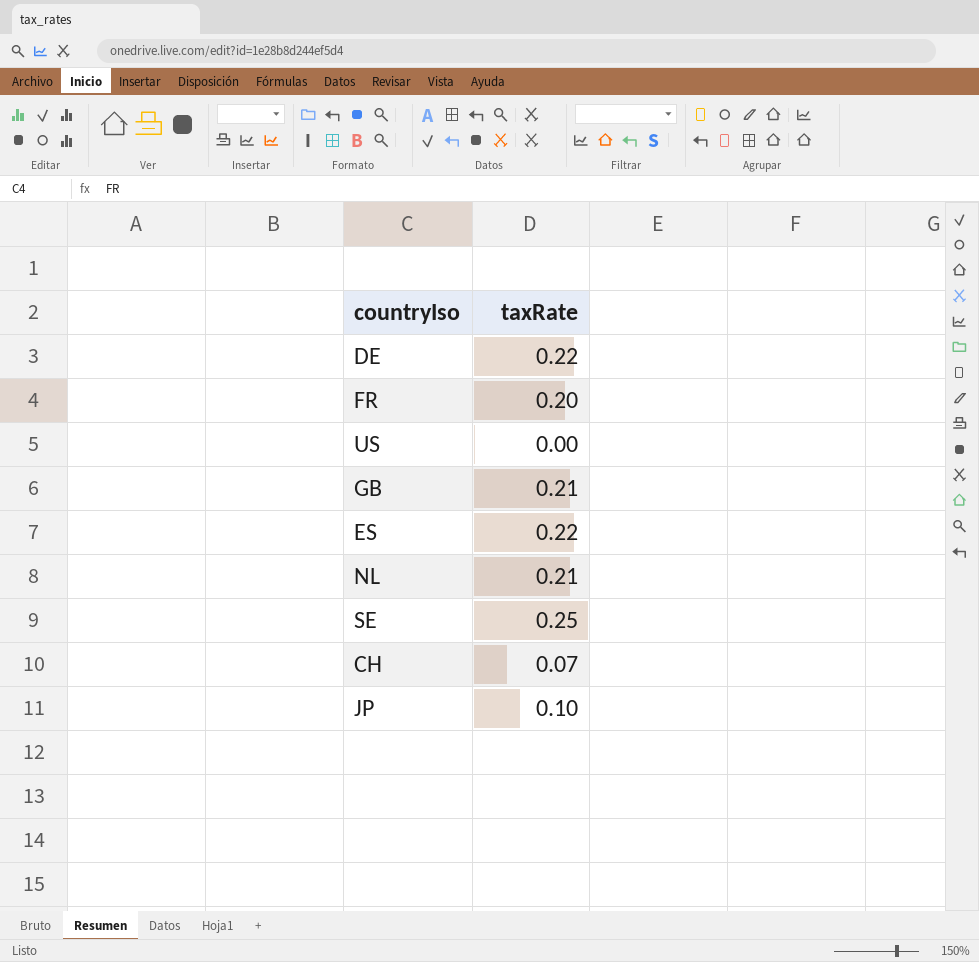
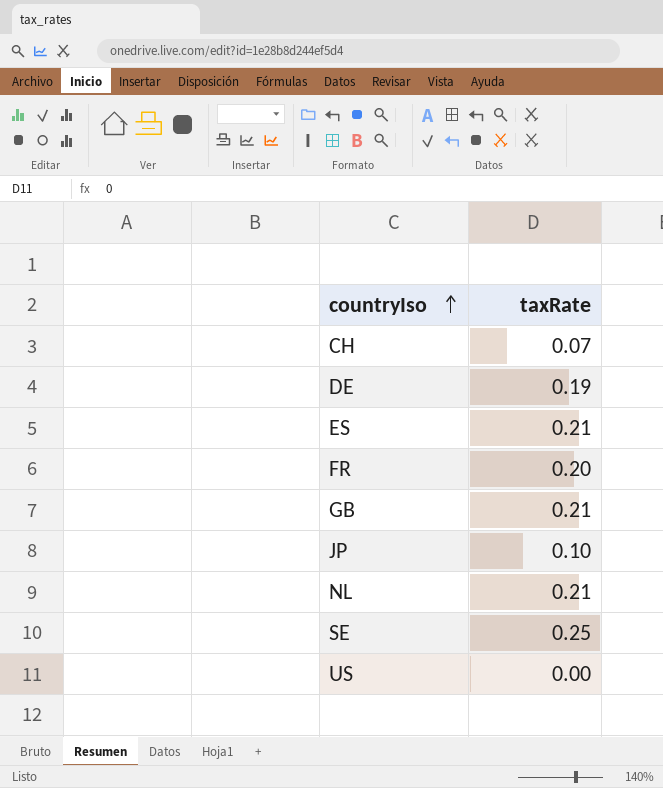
row order: none -> countryIso ascending
DE | taxRate: 0.22 -> 0.19
ES | taxRate: 0.22 -> 0.21

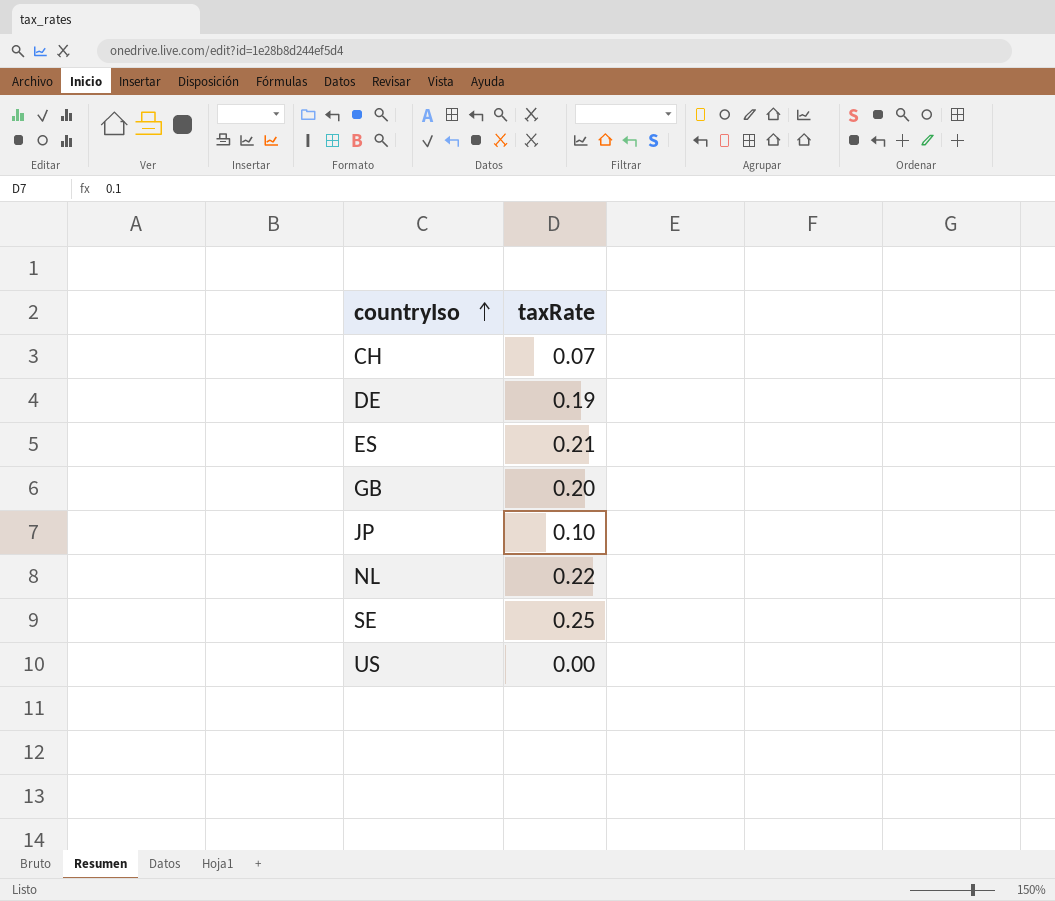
row FR: 0.20 -> none
GB | taxRate: 0.21 -> 0.20
NL | taxRate: 0.21 -> 0.22

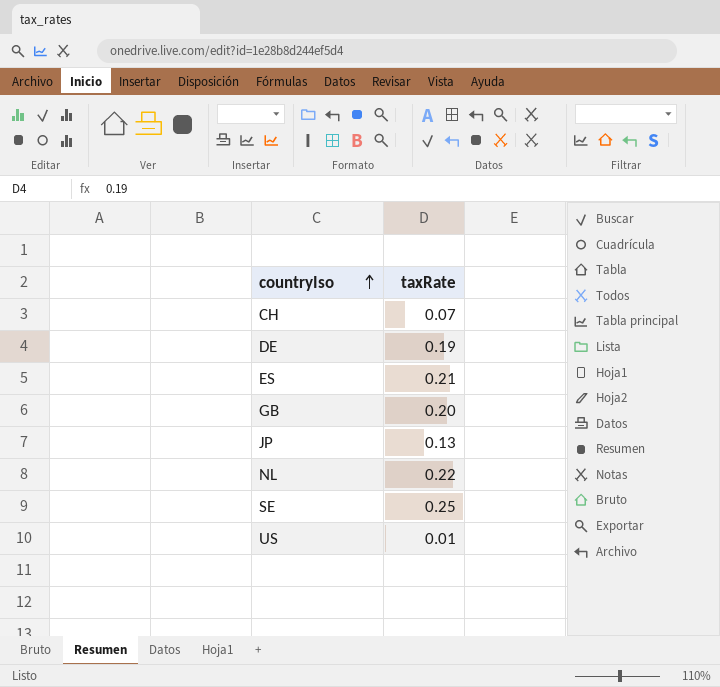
JP | taxRate: 0.10 -> 0.13
US | taxRate: 0.00 -> 0.01

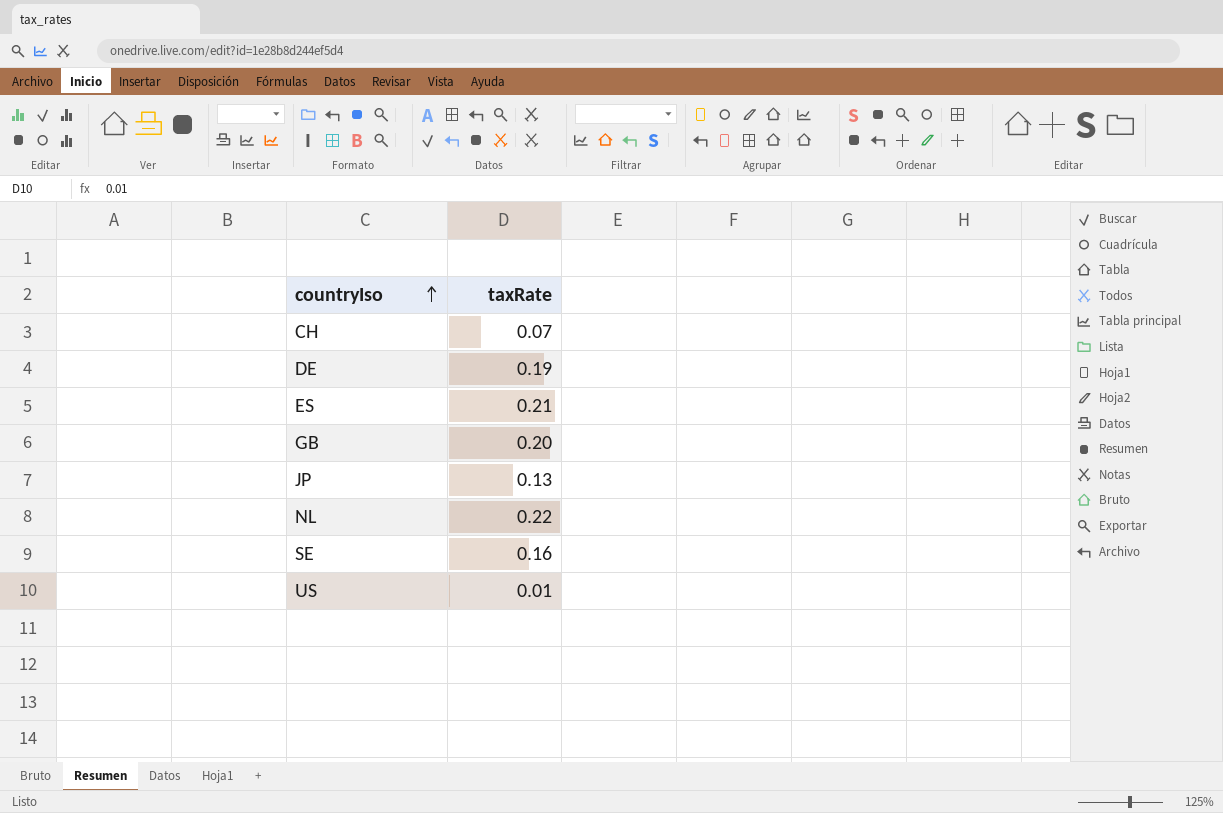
SE | taxRate: 0.25 -> 0.16

